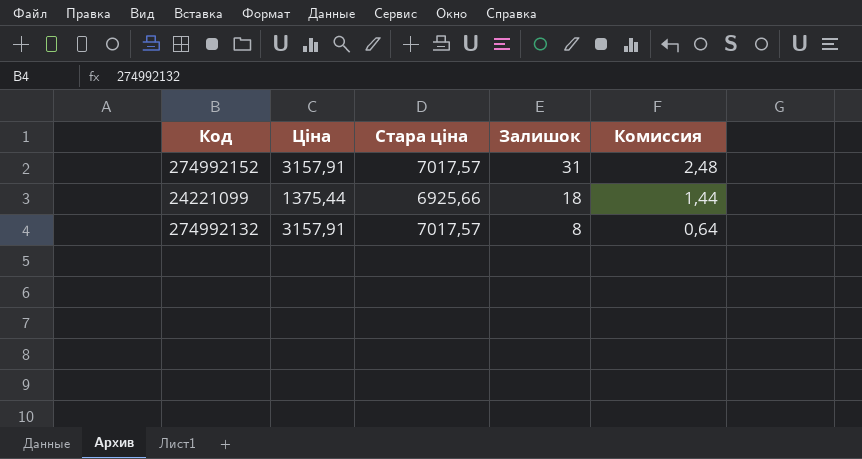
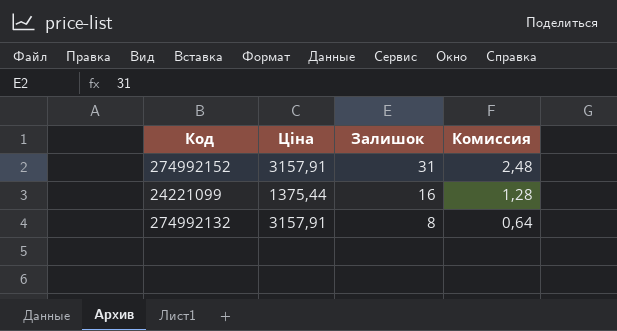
column Стара ціна | position: 3 -> none
24221099 | Залишок: 18 -> 16
24221099 | Комиссия: 1,44 -> 1,28

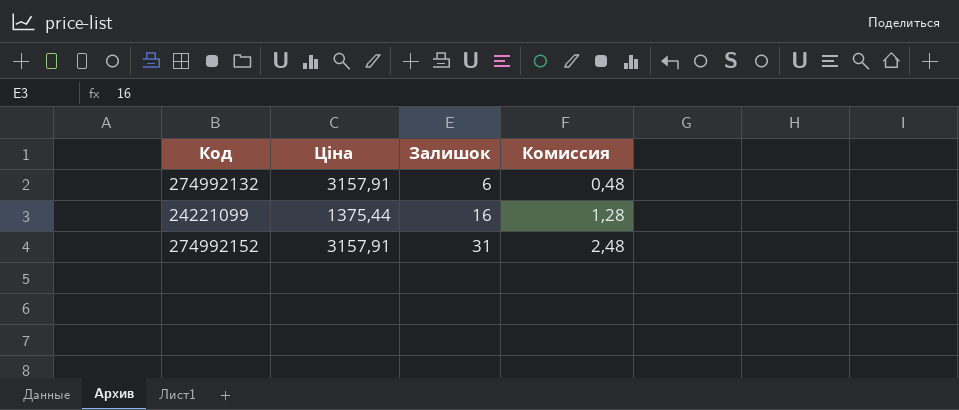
row order: Залишок descending -> Залишок ascending
274992132 | Залишок: 8 -> 6
274992132 | Комиссия: 0,64 -> 0,48

